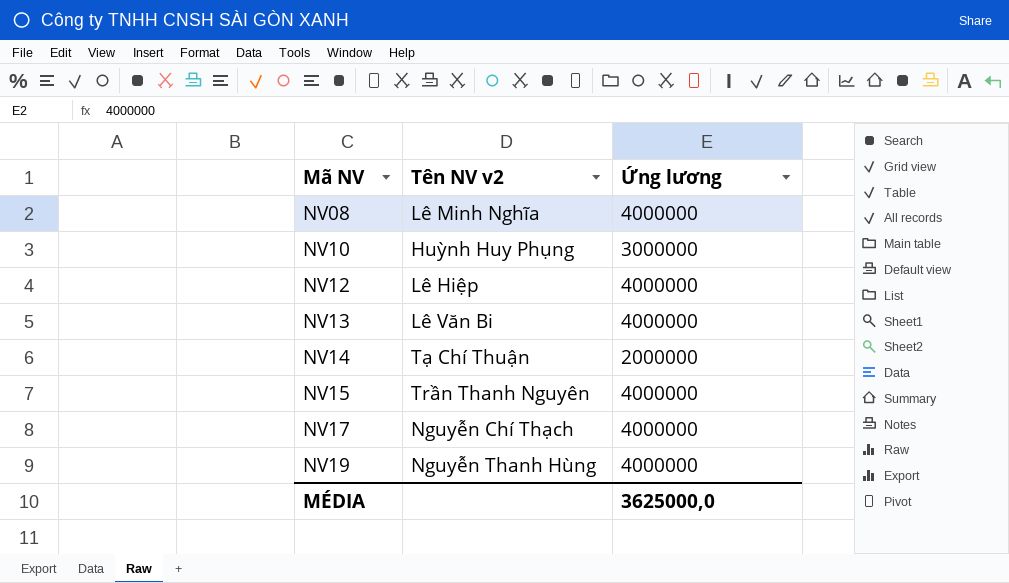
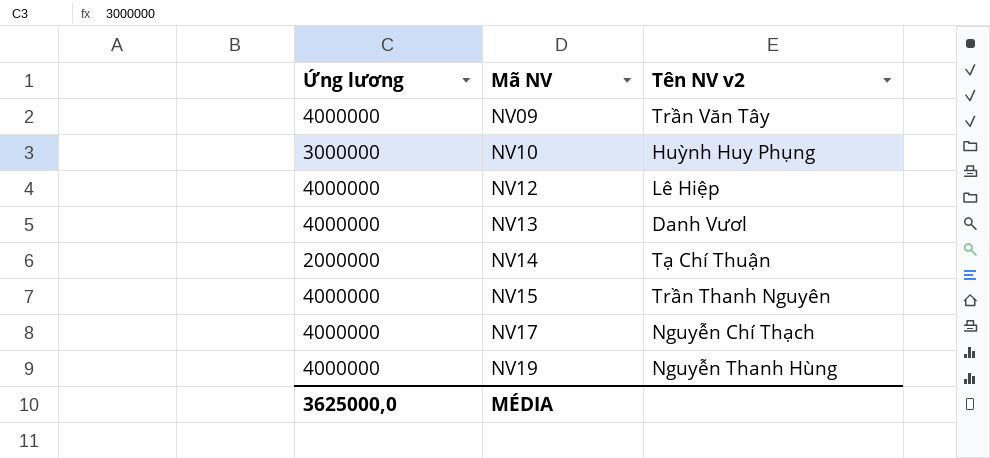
column Ứng lương | position: 3 -> 1
row NV08: Lê Minh Nghĩa | 4000000 -> none
row NV09: none -> 4000000 | Trần Văn Tây
NV13 | Tên NV v2: Lê Văn Bi -> Danh Vươl

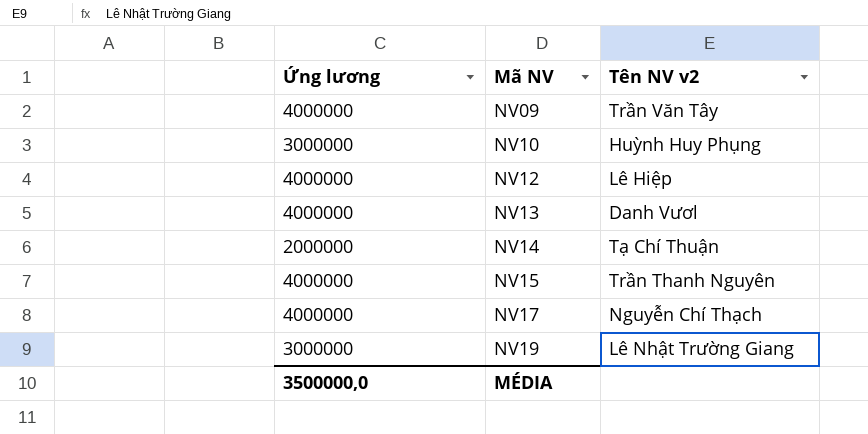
NV19 | Ứng lương: 4000000 -> 3000000
NV19 | Tên NV v2: Nguyễn Thanh Hùng -> Lê Nhật Trường Giang
MÉDIA | Ứng lương: 3625000,0 -> 3500000,0

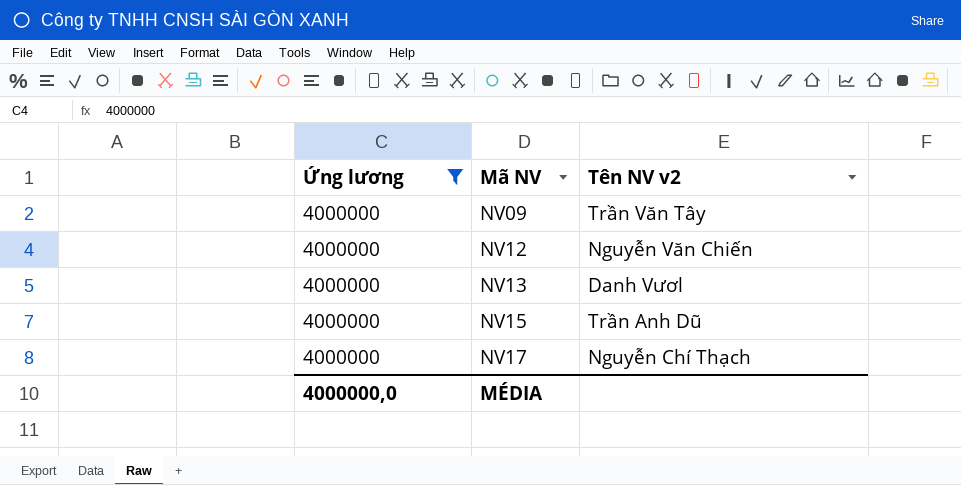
filter: none -> Ứng lương = 4000000
NV12 | Tên NV v2: Lê Hiệp -> Nguyễn Văn Chiến
NV15 | Tên NV v2: Trần Thanh Nguyên -> Trần Anh Dũ
MÉDIA | Ứng lương: 3500000,0 -> 4000000,0

